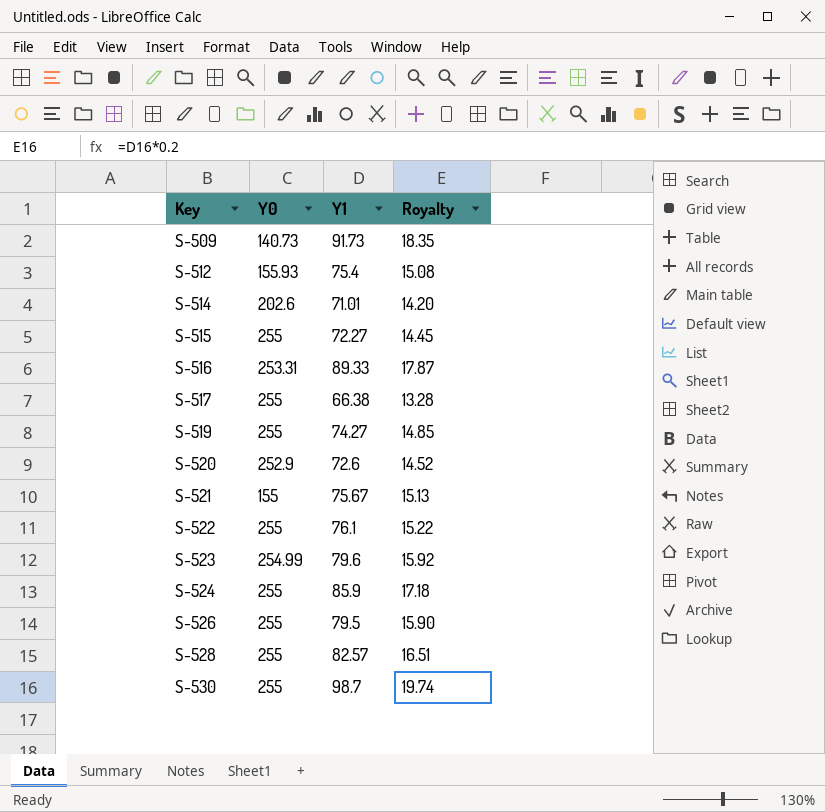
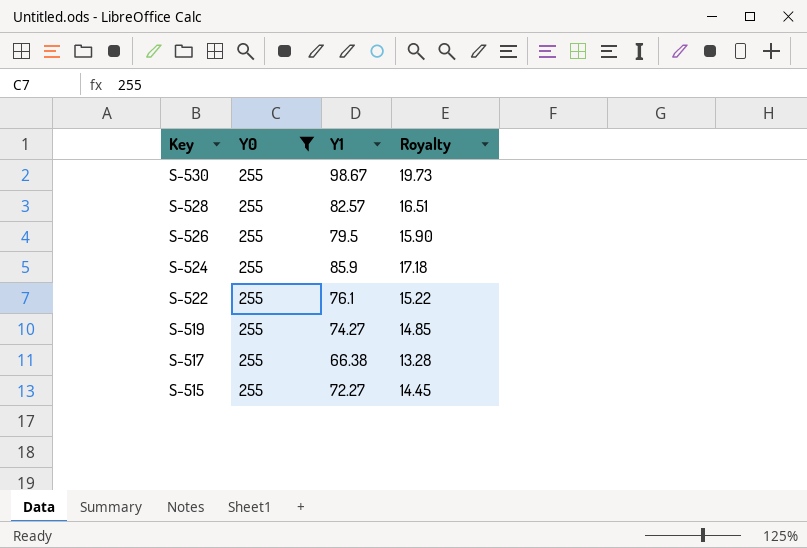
filter: none -> Y0 = 255
row order: Key ascending -> Key descending
S-530 | Y1: 98.7 -> 98.67
S-530 | Royalty: 19.74 -> 19.73

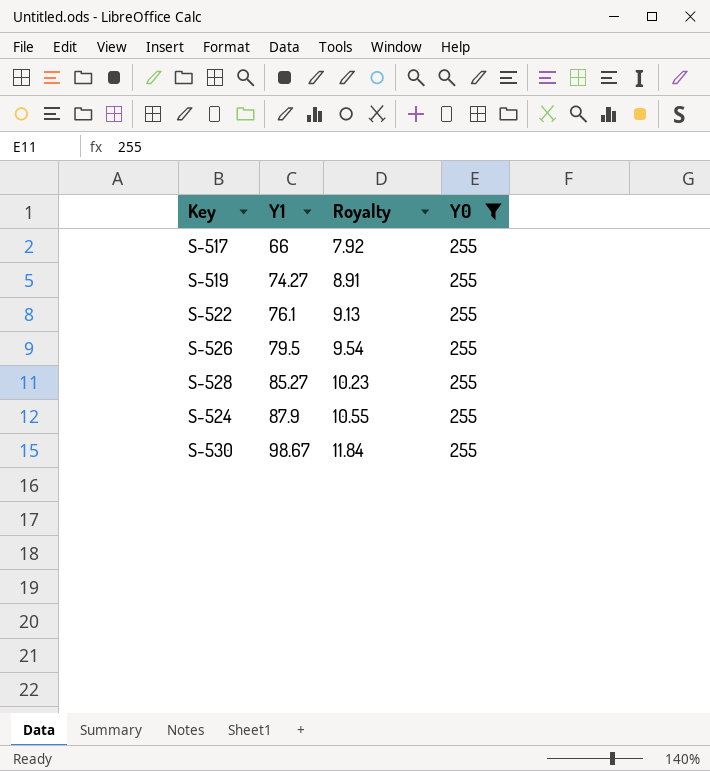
row order: Key descending -> Y1 ascending
column Royalty | formula: [Y1] * 0.2 -> [Y1] * 0.12
column Y0 | position: 2 -> 4
row S-515: 255 | 72.27 | 14.45 -> none
S-517 | Y1: 66.38 -> 66
S-528 | Y1: 82.57 -> 85.27
S-524 | Y1: 85.9 -> 87.9

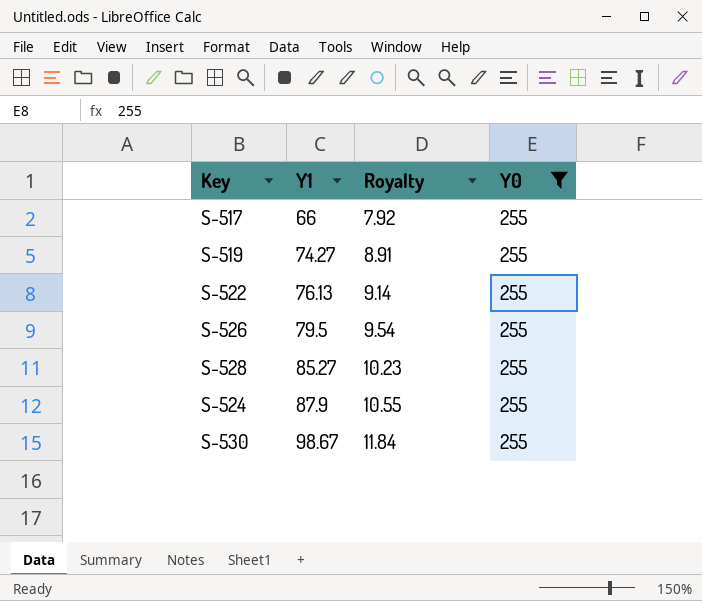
S-522 | Y1: 76.1 -> 76.13
S-522 | Royalty: 9.13 -> 9.14

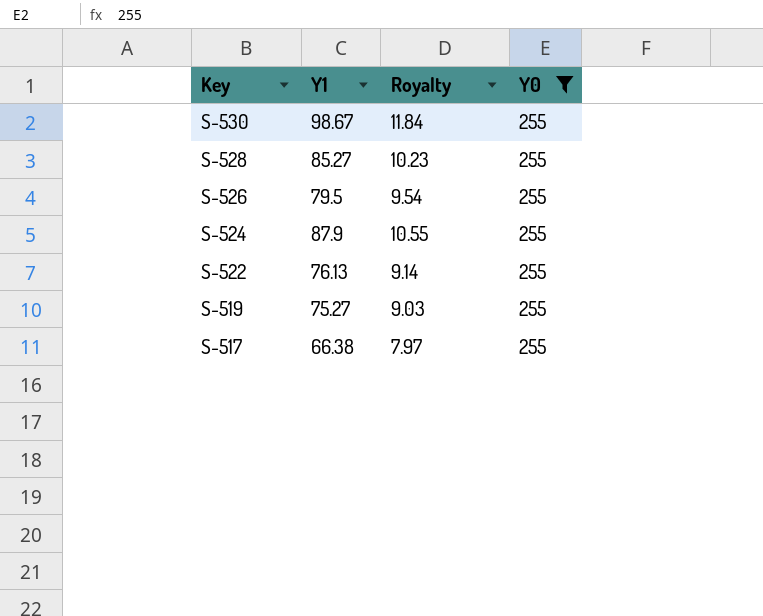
row order: Y1 ascending -> Key descending
S-519 | Y1: 74.27 -> 75.27
S-519 | Royalty: 8.91 -> 9.03
S-517 | Y1: 66 -> 66.38
S-517 | Royalty: 7.92 -> 7.97

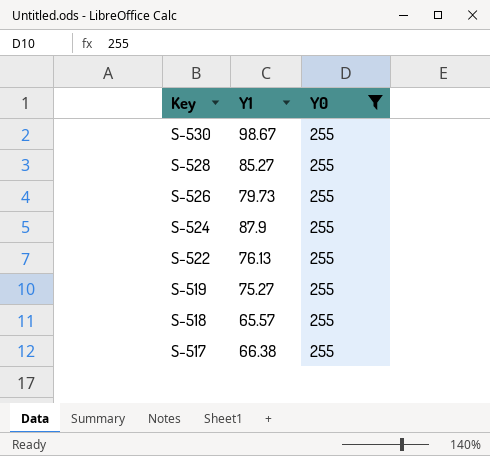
column Royalty | formula: [Y1] * 0.12 -> none
S-526 | Y1: 79.5 -> 79.73
row S-518: none -> 65.57 | 255

